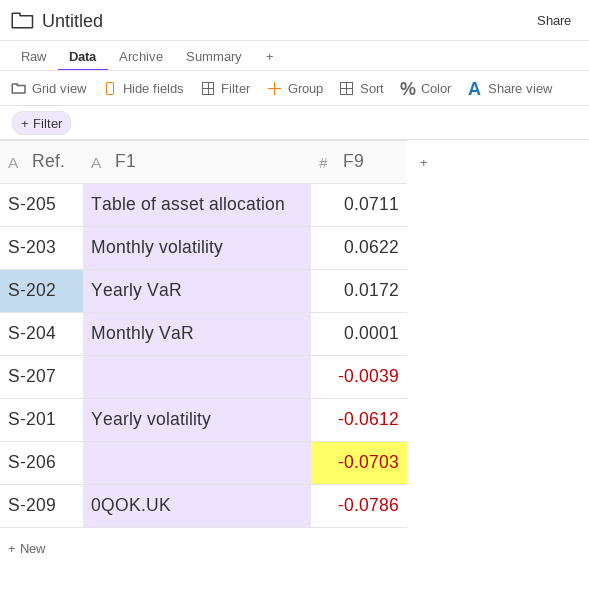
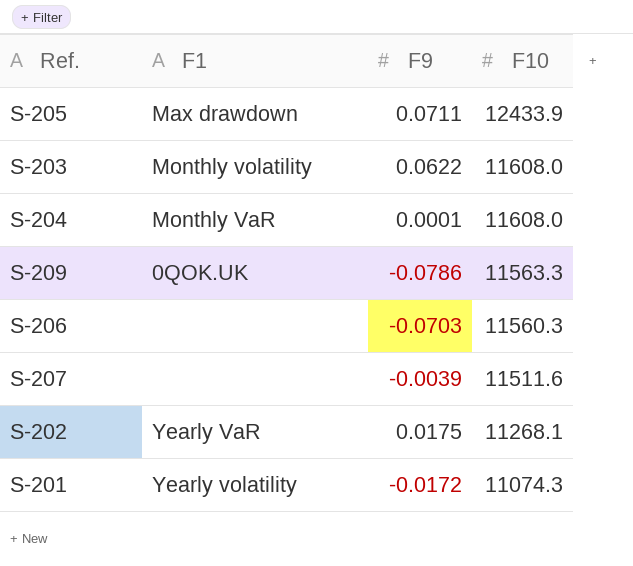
row order: F9 descending -> F10 descending
column F10 | position: none -> 4
S-205 | F1: Table of asset allocation -> Max drawdown
S-202 | F9: 0.0172 -> 0.0175
S-201 | F9: -0.0612 -> -0.0172

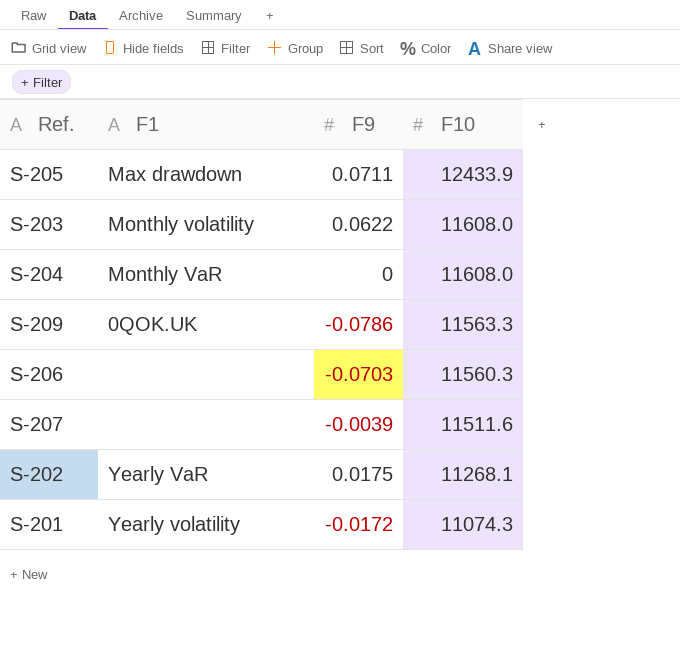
S-204 | F9: 0.0001 -> 0

